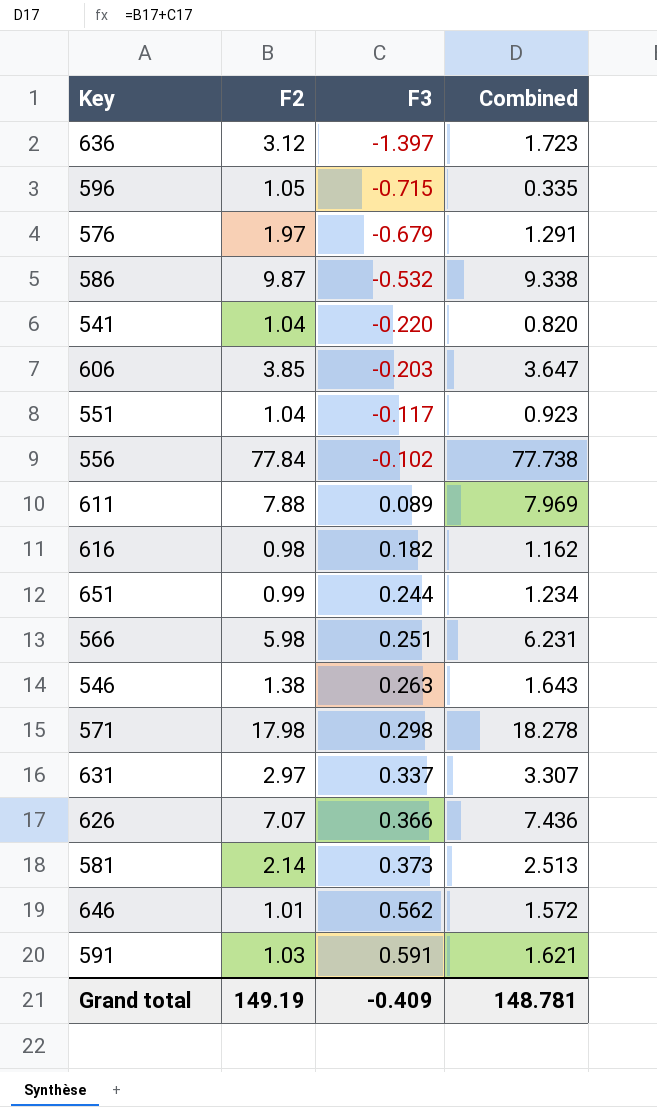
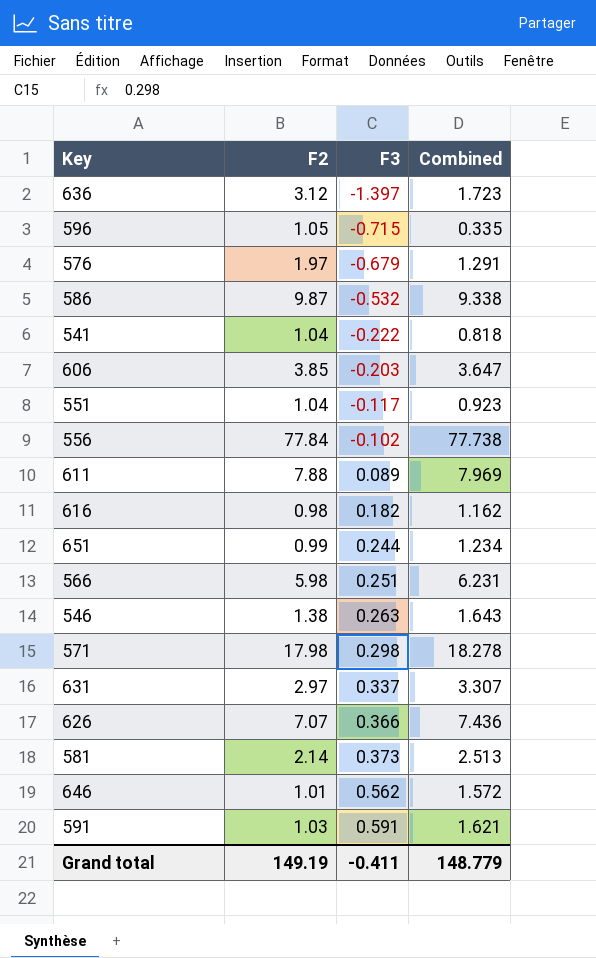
541 | F3: -0.220 -> -0.222
541 | Combined: 0.820 -> 0.818
Grand total | F3: -0.409 -> -0.411
Grand total | Combined: 148.781 -> 148.779

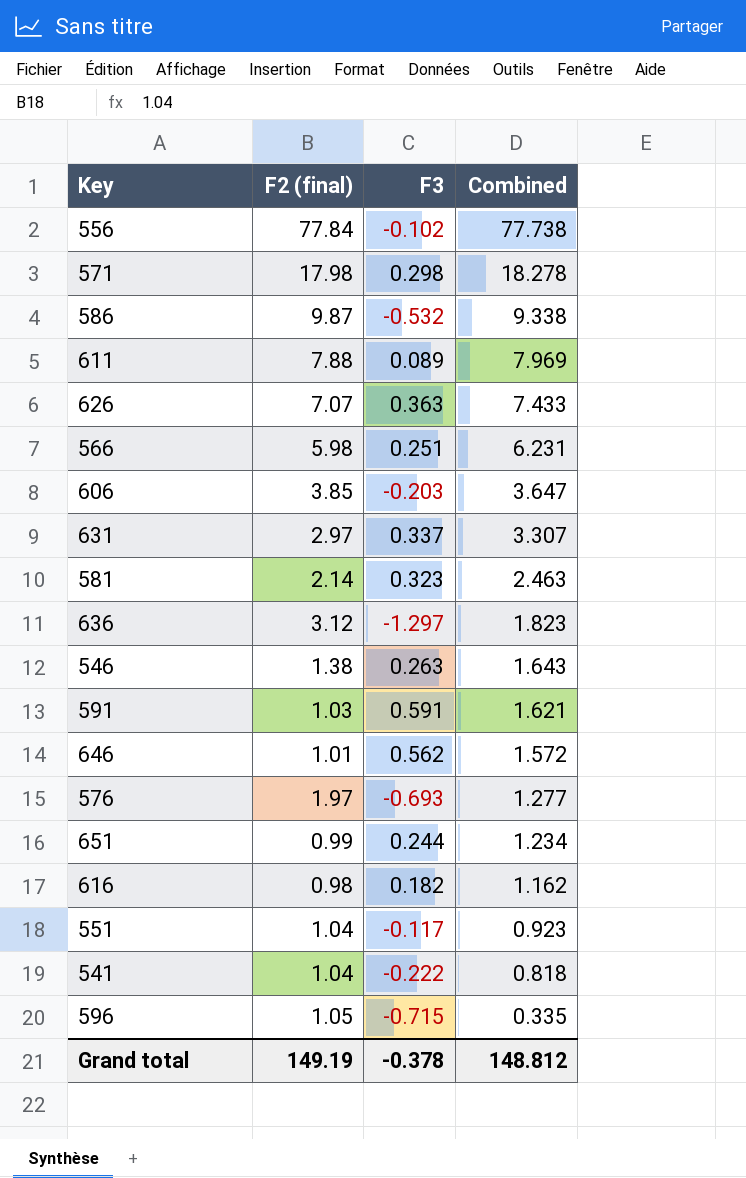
row order: F3 ascending -> Combined descending
column name: F2 -> F2 (final)
626 | F3: 0.366 -> 0.363
626 | Combined: 7.436 -> 7.433
581 | F3: 0.373 -> 0.323
581 | Combined: 2.513 -> 2.463
636 | F3: -1.397 -> -1.297
636 | Combined: 1.723 -> 1.823
576 | F3: -0.679 -> -0.693
576 | Combined: 1.291 -> 1.277
Grand total | F3: -0.411 -> -0.378
Grand total | Combined: 148.779 -> 148.812

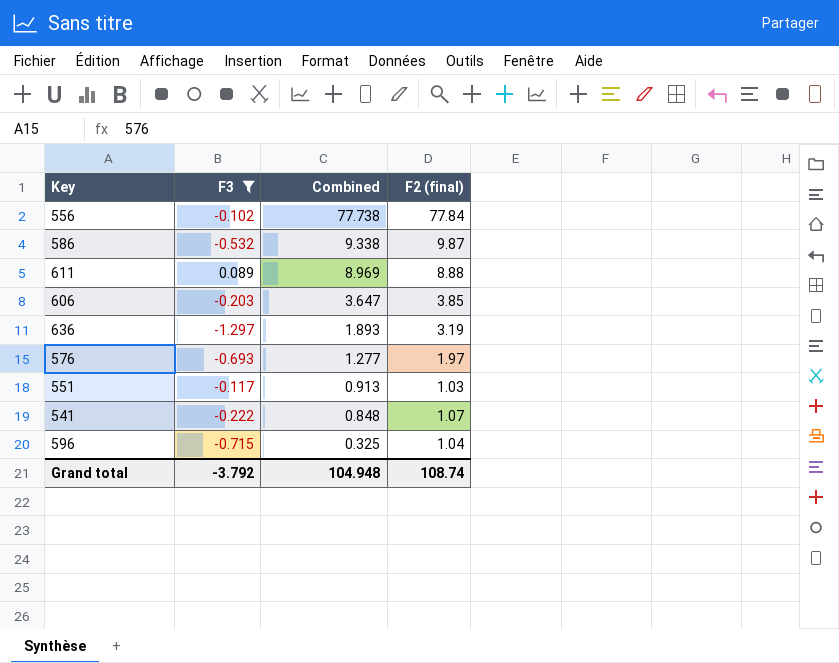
filter: none -> F3 <= 0.089
column F2 (final) | position: 2 -> 4
611 | Combined: 7.969 -> 8.969
611 | F2 (final): 7.88 -> 8.88
636 | Combined: 1.823 -> 1.893
636 | F2 (final): 3.12 -> 3.19
551 | Combined: 0.923 -> 0.913
551 | F2 (final): 1.04 -> 1.03
541 | Combined: 0.818 -> 0.848
541 | F2 (final): 1.04 -> 1.07
596 | Combined: 0.335 -> 0.325
596 | F2 (final): 1.05 -> 1.04
Grand total | F3: -0.378 -> -3.792
Grand total | Combined: 148.812 -> 104.948
Grand total | F2 (final): 149.19 -> 108.74

